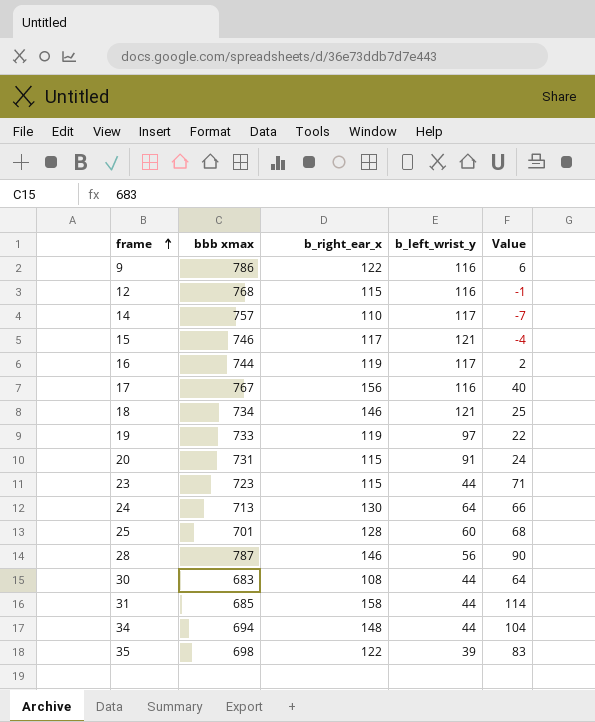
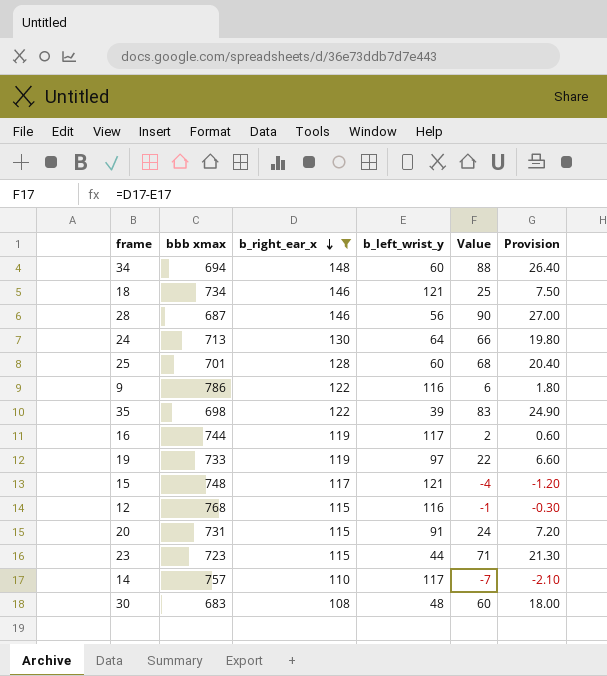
filter: none -> b_right_ear_x <= 148
row order: frame ascending -> b_right_ear_x descending
column Provision | formula: none -> [Value] * 0.3
34 | b_left_wrist_y: 44 -> 60
34 | Value: 104 -> 88
28 | bbb xmax: 787 -> 687
15 | bbb xmax: 746 -> 748
30 | b_left_wrist_y: 44 -> 48
30 | Value: 64 -> 60

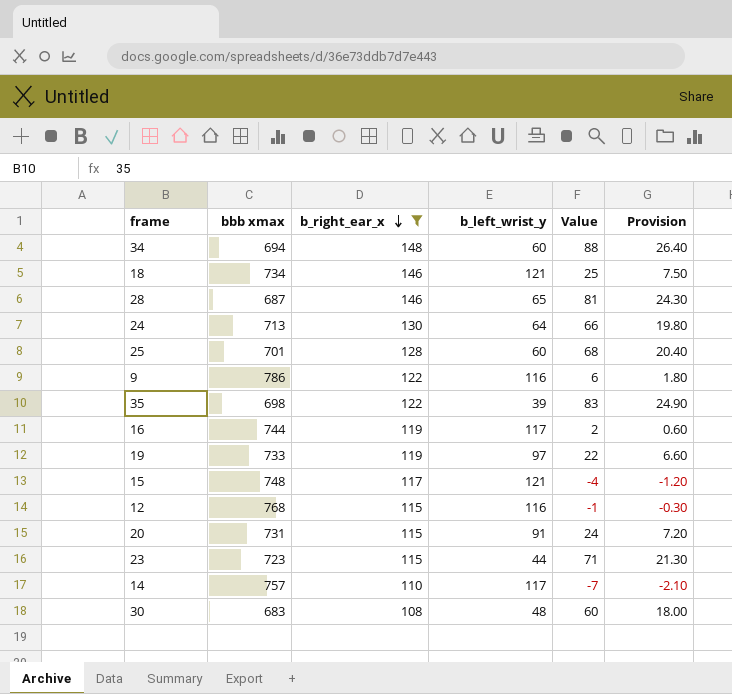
28 | b_left_wrist_y: 56 -> 65
28 | Value: 90 -> 81
28 | Provision: 27.00 -> 24.30

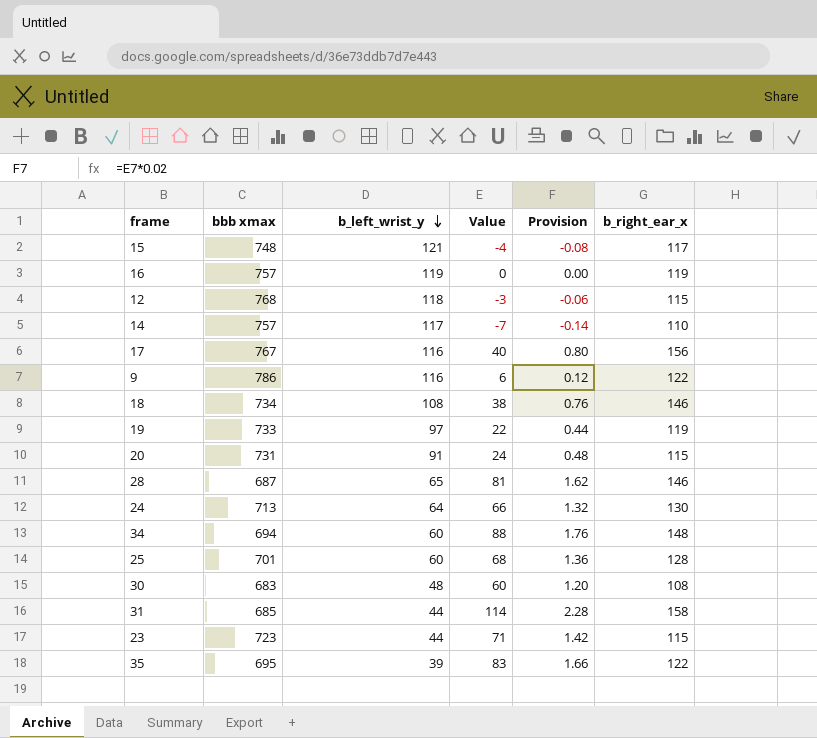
filter: b_right_ear_x <= 148 -> none
row order: b_right_ear_x descending -> b_left_wrist_y descending
column Provision | formula: [Value] * 0.3 -> [Value] * 0.02
column b_right_ear_x | position: 3 -> 6
16 | bbb xmax: 744 -> 757
16 | b_left_wrist_y: 117 -> 119
16 | Value: 2 -> 0
12 | b_left_wrist_y: 116 -> 118
12 | Value: -1 -> -3
18 | b_left_wrist_y: 121 -> 108
18 | Value: 25 -> 38
35 | bbb xmax: 698 -> 695

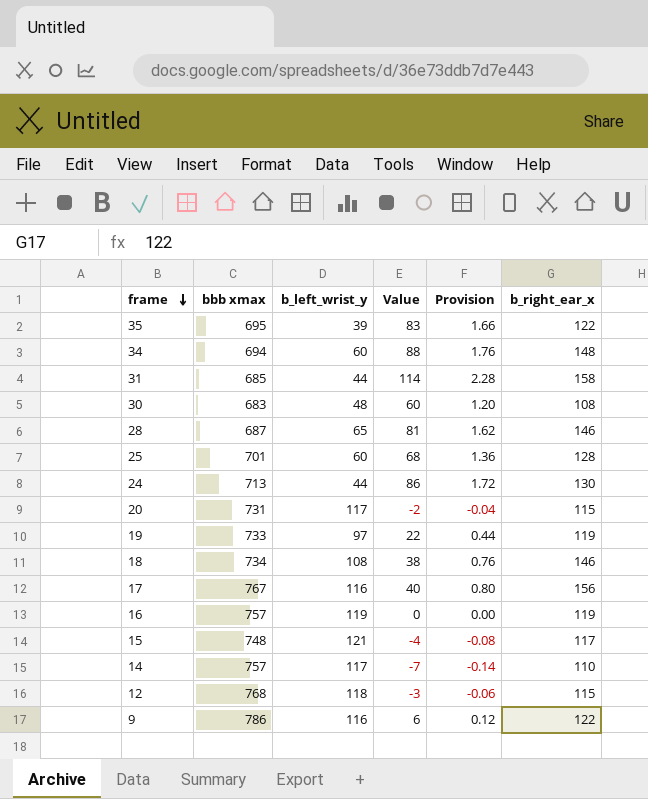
row order: b_left_wrist_y descending -> frame descending
row 23: 723 | 44 | 71 | 1.42 | 115 -> none
24 | b_left_wrist_y: 64 -> 44
24 | Value: 66 -> 86
24 | Provision: 1.32 -> 1.72
20 | b_left_wrist_y: 91 -> 117
20 | Value: 24 -> -2
20 | Provision: 0.48 -> -0.04

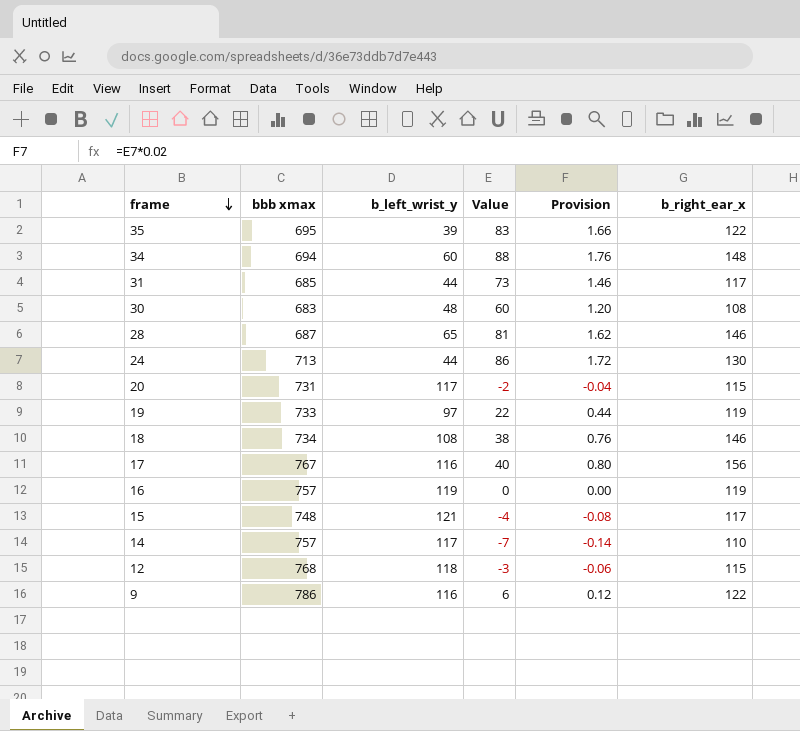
row 25: 701 | 60 | 68 | 1.36 | 128 -> none
31 | Value: 114 -> 73
31 | Provision: 2.28 -> 1.46
31 | b_right_ear_x: 158 -> 117

